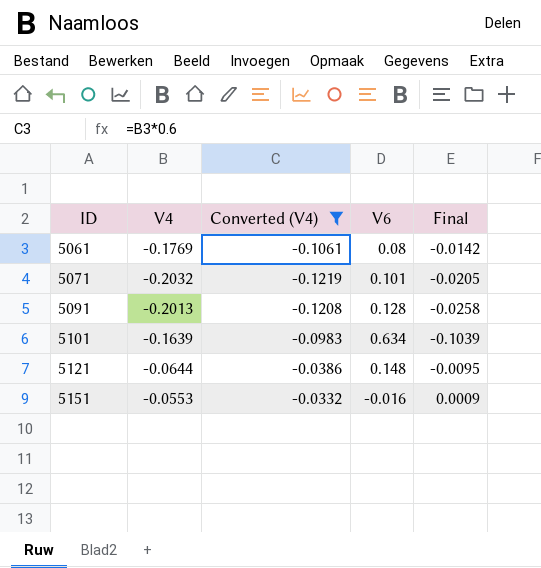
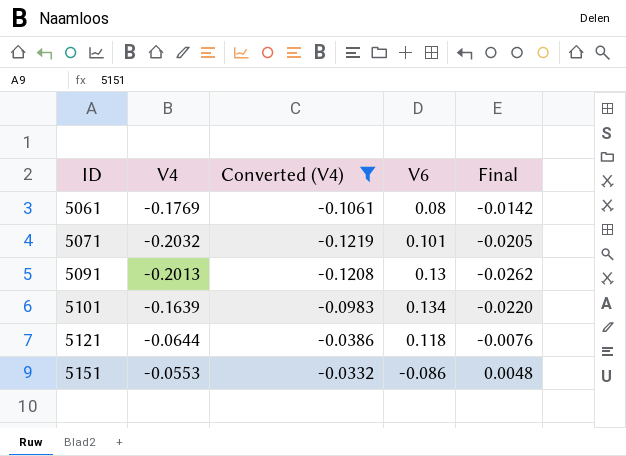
5091 | V6: 0.128 -> 0.13
5091 | Final: -0.0258 -> -0.0262
5101 | V6: 0.634 -> 0.134
5101 | Final: -0.1039 -> -0.0220
5121 | V6: 0.148 -> 0.118
5121 | Final: -0.0095 -> -0.0076
5151 | V6: -0.016 -> -0.086
5151 | Final: 0.0009 -> 0.0048

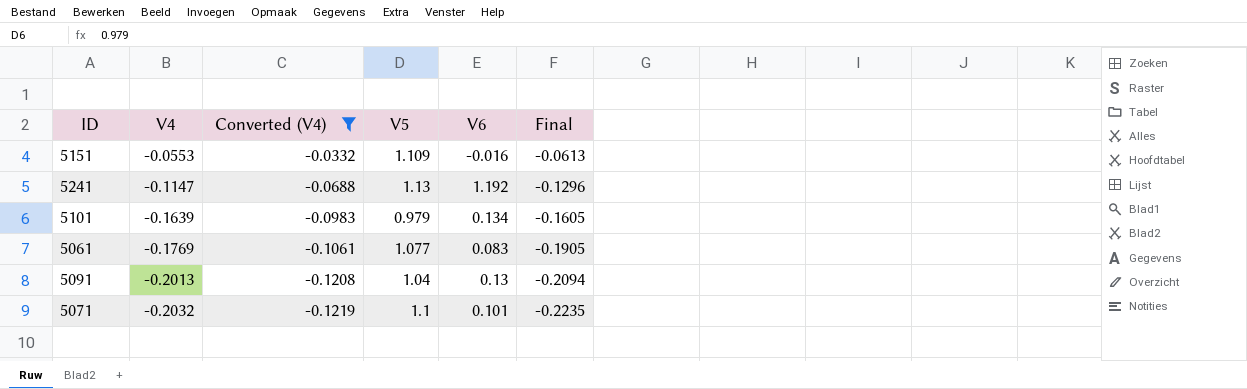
row order: ID ascending -> V4 descending
column V5 | position: none -> 4
column Final | formula: [V4] * [V6] -> [V4] * [V5]
row 5121: -0.0644 | -0.0386 | 0.118 | -0.0076 -> none
5151 | V6: -0.086 -> -0.016
row 5241: none -> -0.1147 | -0.0688 | 1.13 | 1.192 | -0.1296
5061 | V6: 0.08 -> 0.083

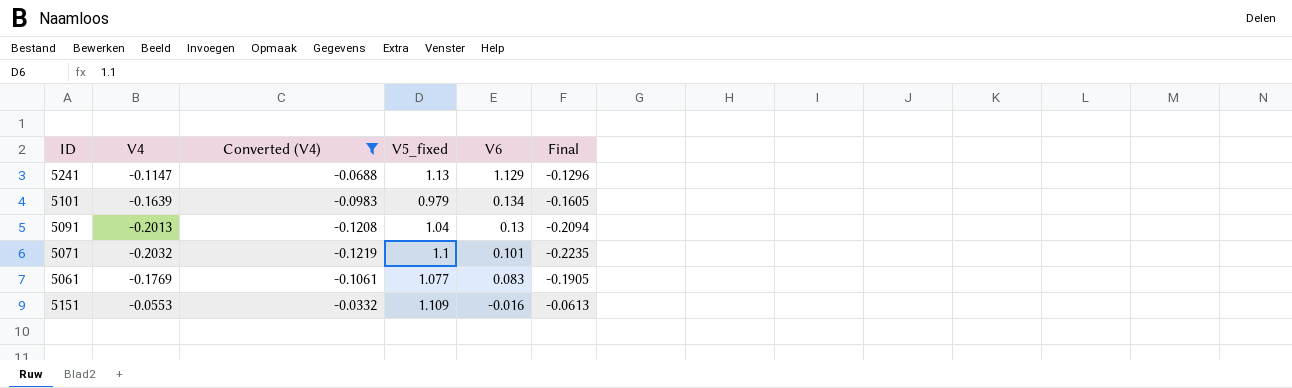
row order: V4 descending -> V6 descending
column name: V5 -> V5_fixed
5241 | V6: 1.192 -> 1.129

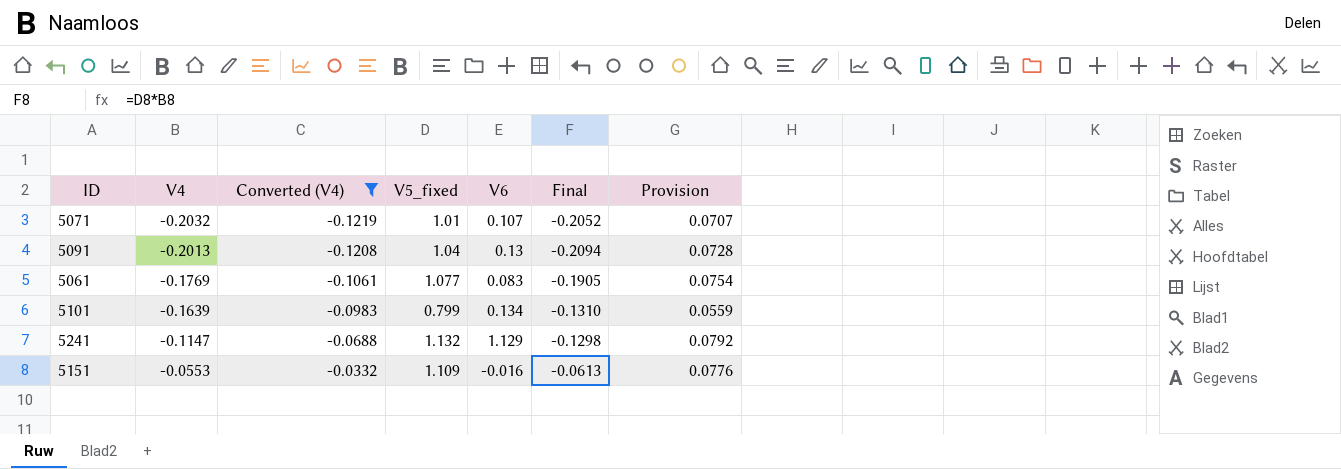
row order: V6 descending -> V4 ascending
column Provision | formula: none -> [V5_fixed] * 0.07
5071 | V5_fixed: 1.1 -> 1.01
5071 | V6: 0.101 -> 0.107
5071 | Final: -0.2235 -> -0.2052
5101 | V5_fixed: 0.979 -> 0.799
5101 | Final: -0.1605 -> -0.1310
5241 | V5_fixed: 1.13 -> 1.132
5241 | Final: -0.1296 -> -0.1298

